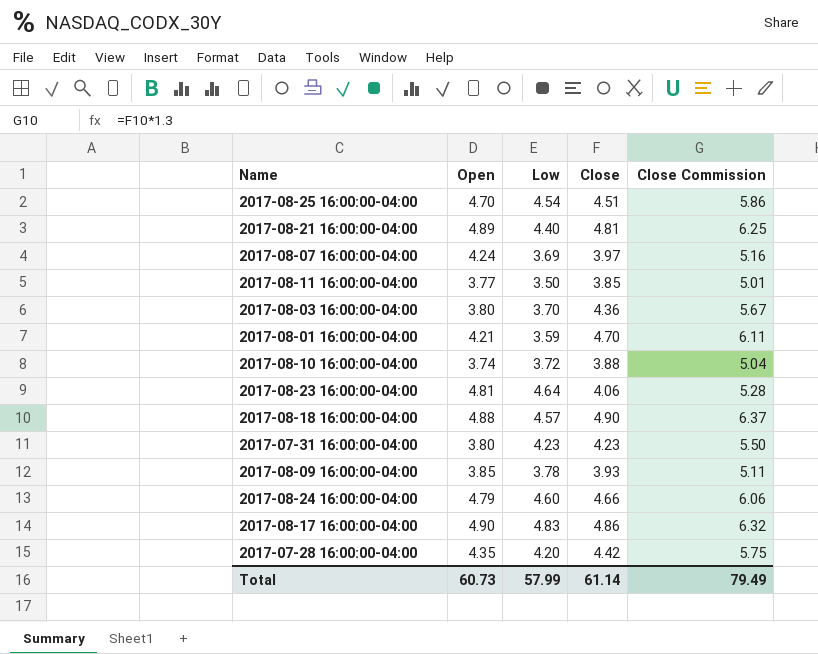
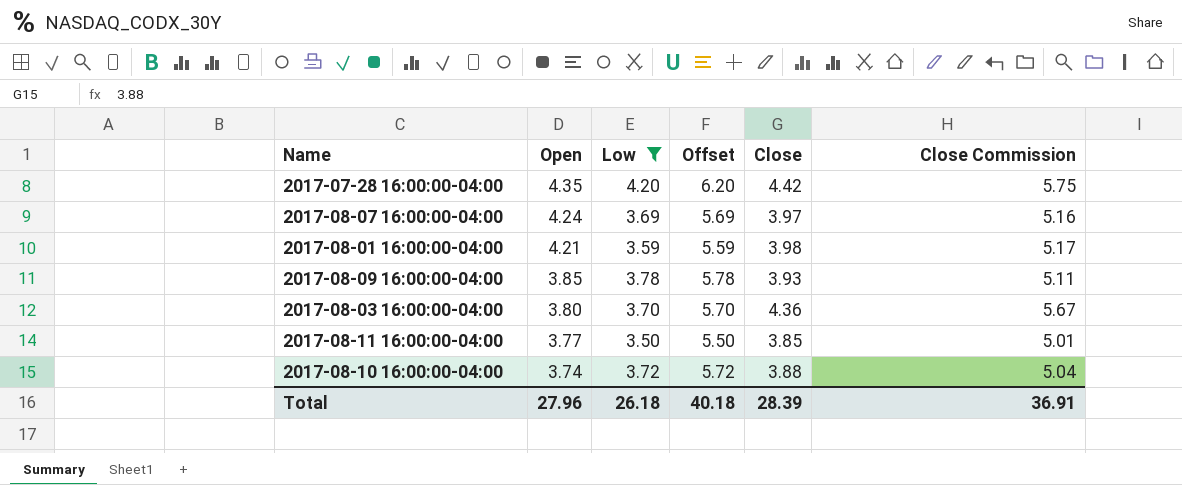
filter: none -> Low <= 4.20
row order: none -> Open descending
column Offset | formula: none -> [Low] + 2
2017-08-01 16:00:00-04:00 | Close: 4.70 -> 3.98
2017-08-01 16:00:00-04:00 | Close Commission: 6.11 -> 5.17
Total | Open: 60.73 -> 27.96
Total | Low: 57.99 -> 26.18
Total | Close: 61.14 -> 28.39
Total | Close Commission: 79.49 -> 36.91

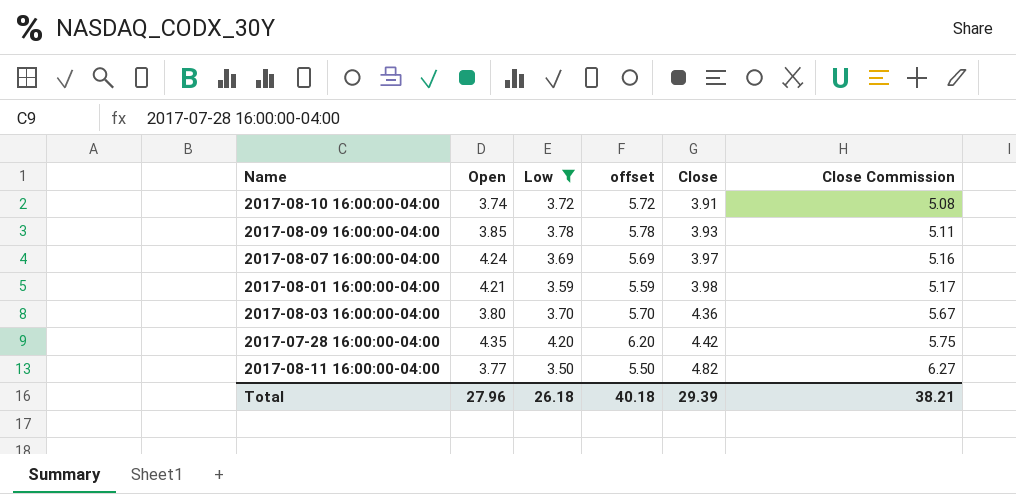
row order: Open descending -> Close ascending
column name: Offset -> offset
2017-08-10 16:00:00-04:00 | Close: 3.88 -> 3.91
2017-08-10 16:00:00-04:00 | Close Commission: 5.04 -> 5.08
2017-08-11 16:00:00-04:00 | Close: 3.85 -> 4.82
2017-08-11 16:00:00-04:00 | Close Commission: 5.01 -> 6.27
Total | Close: 28.39 -> 29.39
Total | Close Commission: 36.91 -> 38.21

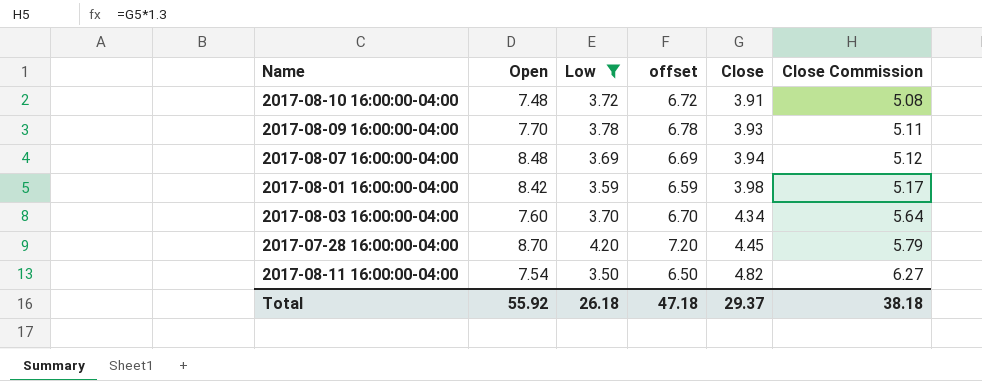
column offset | formula: [Low] + 2 -> [Low] + 3
2017-08-10 16:00:00-04:00 | Open: 3.74 -> 7.48
2017-08-09 16:00:00-04:00 | Open: 3.85 -> 7.70
2017-08-07 16:00:00-04:00 | Open: 4.24 -> 8.48
2017-08-07 16:00:00-04:00 | Close: 3.97 -> 3.94
2017-08-07 16:00:00-04:00 | Close Commission: 5.16 -> 5.12
2017-08-01 16:00:00-04:00 | Open: 4.21 -> 8.42
2017-08-03 16:00:00-04:00 | Open: 3.80 -> 7.60
2017-08-03 16:00:00-04:00 | Close: 4.36 -> 4.34
2017-08-03 16:00:00-04:00 | Close Commission: 5.67 -> 5.64
2017-07-28 16:00:00-04:00 | Open: 4.35 -> 8.70
2017-07-28 16:00:00-04:00 | Close: 4.42 -> 4.45
2017-07-28 16:00:00-04:00 | Close Commission: 5.75 -> 5.79
2017-08-11 16:00:00-04:00 | Open: 3.77 -> 7.54
Total | Open: 27.96 -> 55.92
Total | offset: 40.18 -> 47.18
Total | Close: 29.39 -> 29.37
Total | Close Commission: 38.21 -> 38.18

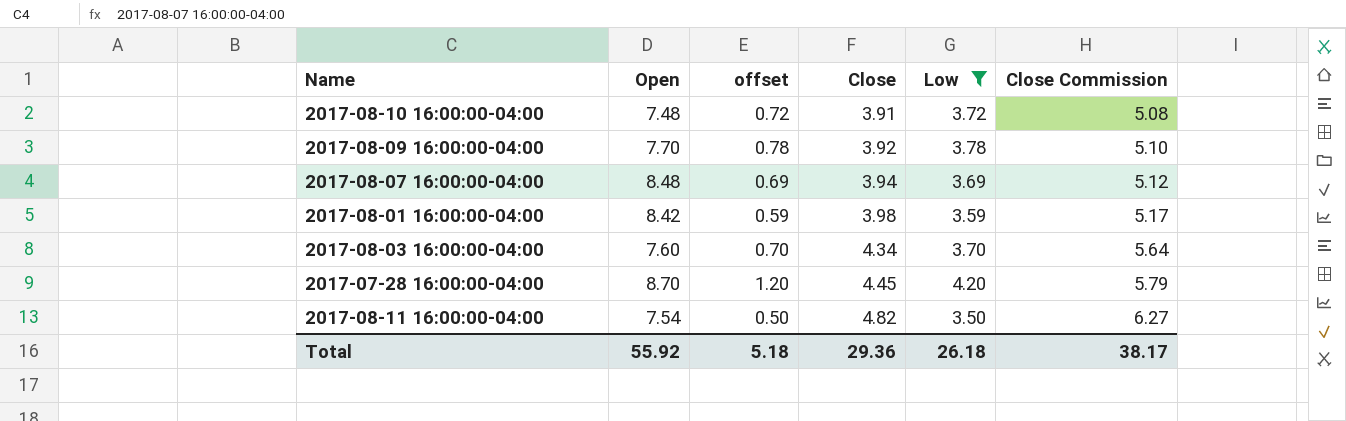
column offset | formula: [Low] + 3 -> [Low] - 3
column Low | position: 3 -> 5
2017-08-09 16:00:00-04:00 | Close: 3.93 -> 3.92
2017-08-09 16:00:00-04:00 | Close Commission: 5.11 -> 5.10
Total | offset: 47.18 -> 5.18
Total | Close: 29.37 -> 29.36
Total | Close Commission: 38.18 -> 38.17

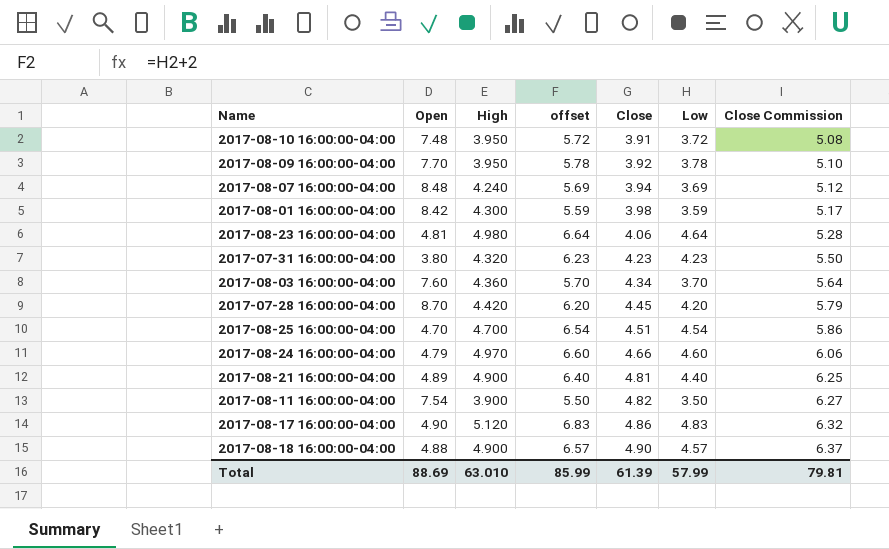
filter: Low <= 4.20 -> none
column High | position: none -> 3
column offset | formula: [Low] - 3 -> [Low] + 2
Total | Open: 55.92 -> 88.69
Total | offset: 5.18 -> 85.99
Total | Close: 29.36 -> 61.39
Total | Low: 26.18 -> 57.99
Total | Close Commission: 38.17 -> 79.81

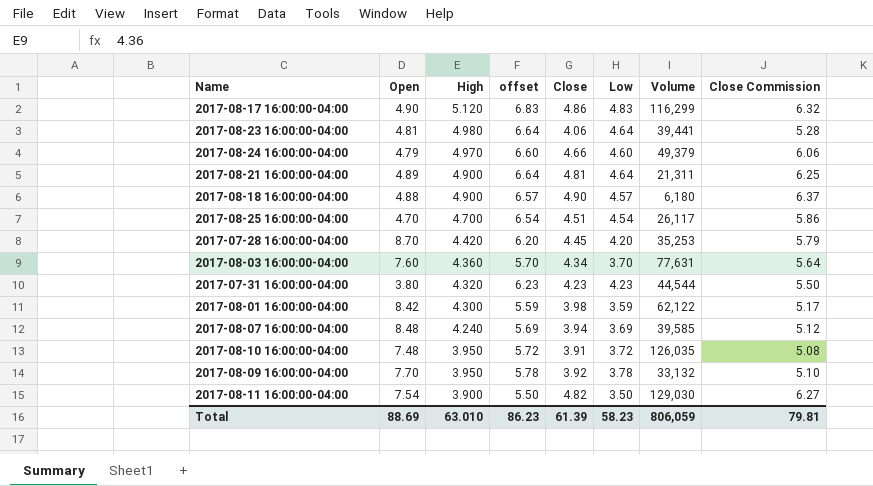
row order: Close ascending -> High descending
column Volume | position: none -> 7
2017-08-21 16:00:00-04:00 | offset: 6.40 -> 6.64
2017-08-21 16:00:00-04:00 | Low: 4.40 -> 4.64
Total | offset: 85.99 -> 86.23
Total | Low: 57.99 -> 58.23

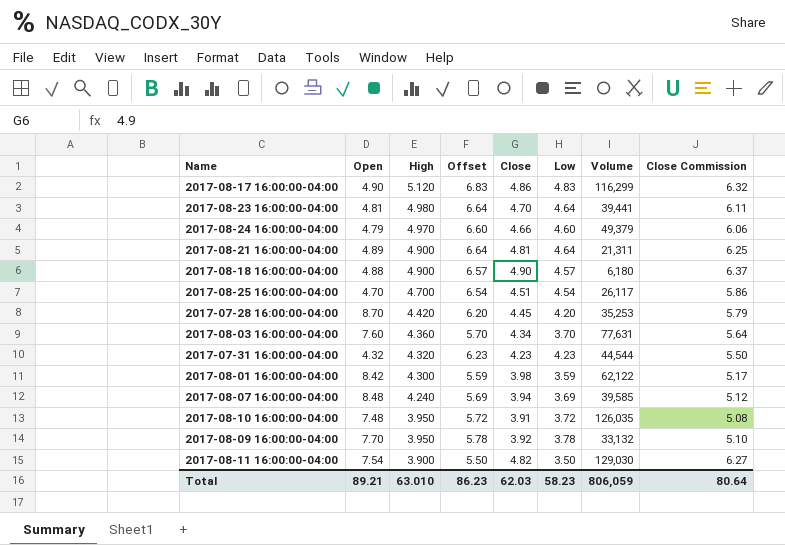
column name: offset -> Offset
2017-08-23 16:00:00-04:00 | Close: 4.06 -> 4.70
2017-08-23 16:00:00-04:00 | Close Commission: 5.28 -> 6.11
2017-07-31 16:00:00-04:00 | Open: 3.80 -> 4.32
Total | Open: 88.69 -> 89.21
Total | Close: 61.39 -> 62.03
Total | Close Commission: 79.81 -> 80.64

